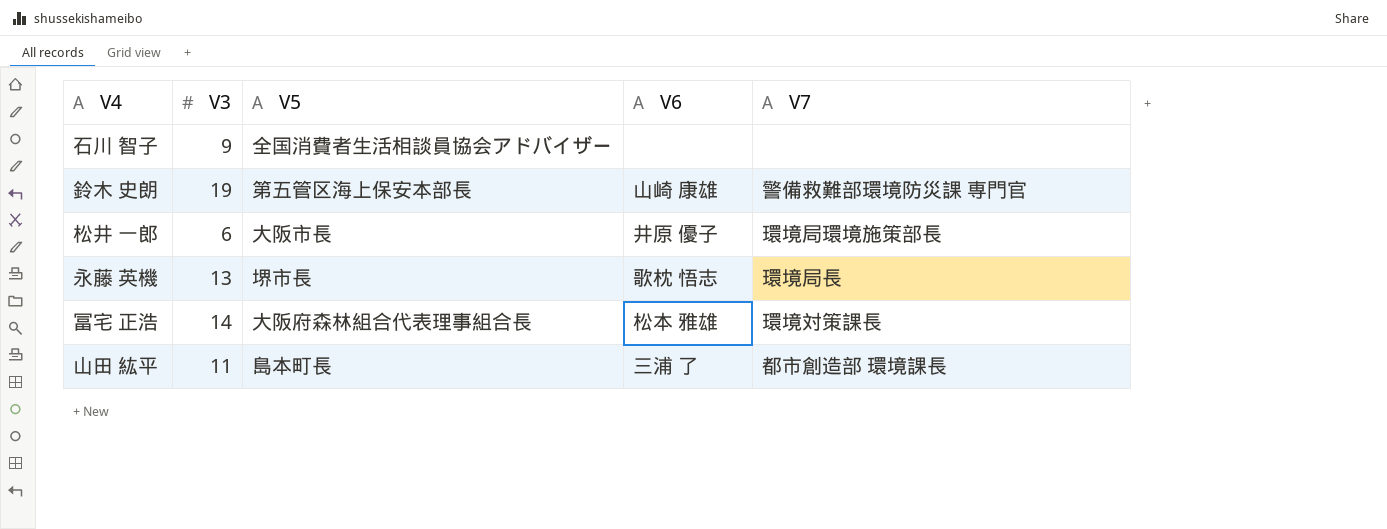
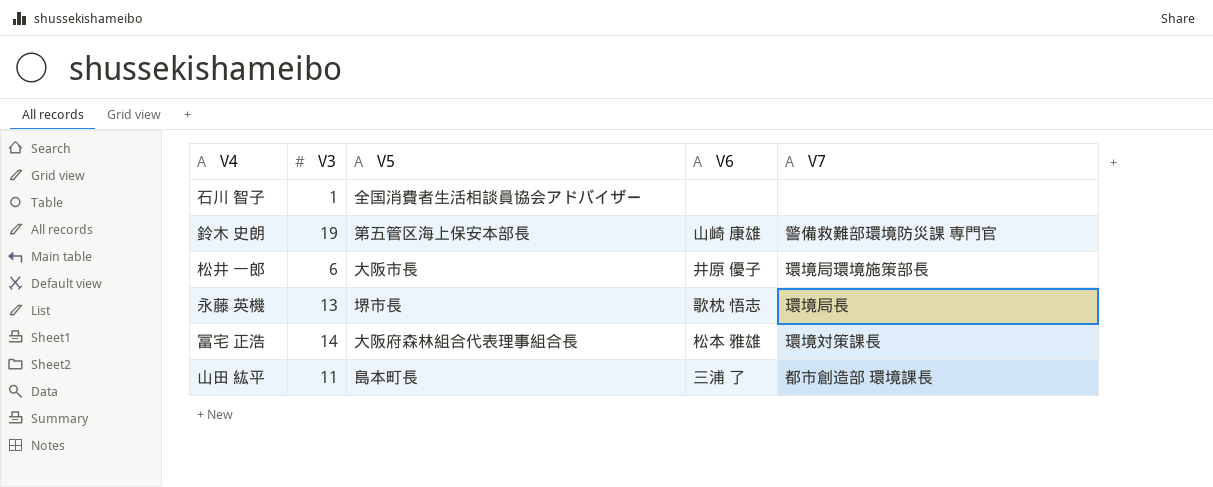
石川 智子 | V3: 9 -> 1

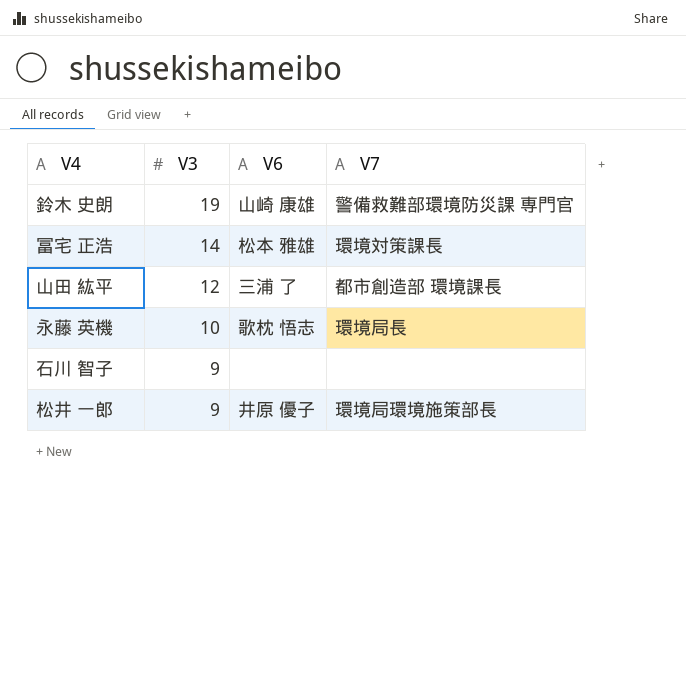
row order: none -> V3 descending
column V5 | position: 3 -> none
山田 紘平 | V3: 11 -> 12
永藤 英機 | V3: 13 -> 10
石川 智子 | V3: 1 -> 9
松井 一郎 | V3: 6 -> 9

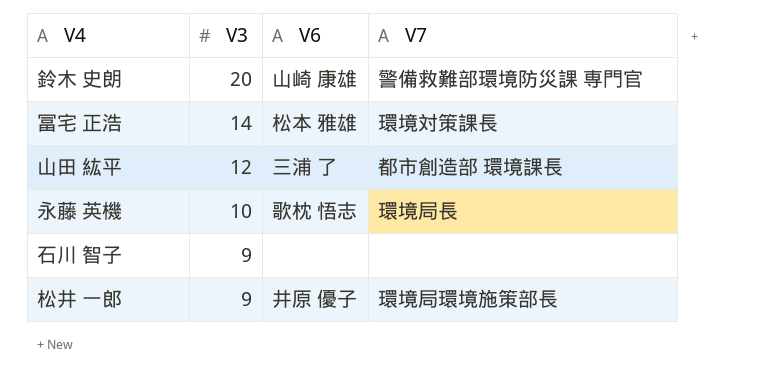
鈴木 史朗 | V3: 19 -> 20

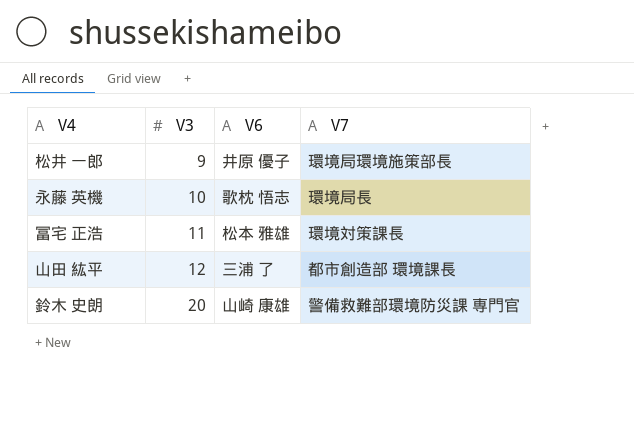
row order: V3 descending -> V3 ascending
row 石川 智子: 9 | none | none -> none
冨宅 正浩 | V3: 14 -> 11

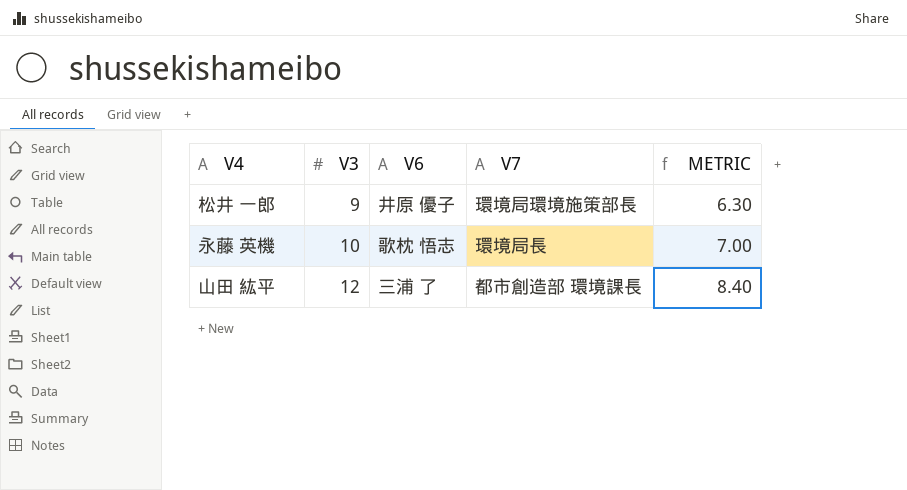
column METRIC | formula: none -> [V3] * 0.7
row 冨宅 正浩: 11 | 松本 雅雄 | 環境対策課長 -> none
row 鈴木 史朗: 20 | 山崎 康雄 | 警備救難部環境防災課 専門官 -> none

